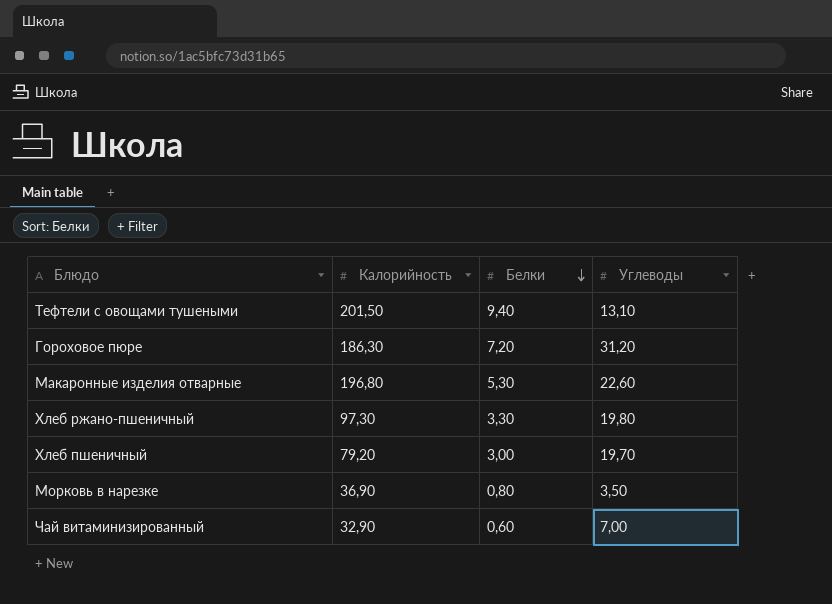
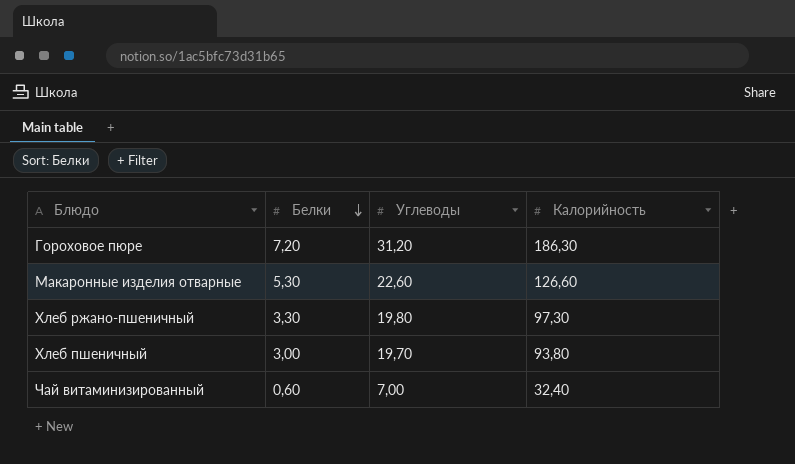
column Калорийность | position: 2 -> 4
row Тефтели с овощами тушеными: 201,50 | 9,40 | 13,10 -> none
row Морковь в нарезке: 36,90 | 0,80 | 3,50 -> none
Макаронные изделия отварные | Калорийность: 196,80 -> 126,60
Хлеб пшеничный | Калорийность: 79,20 -> 93,80
Чай витаминизированный | Калорийность: 32,90 -> 32,40

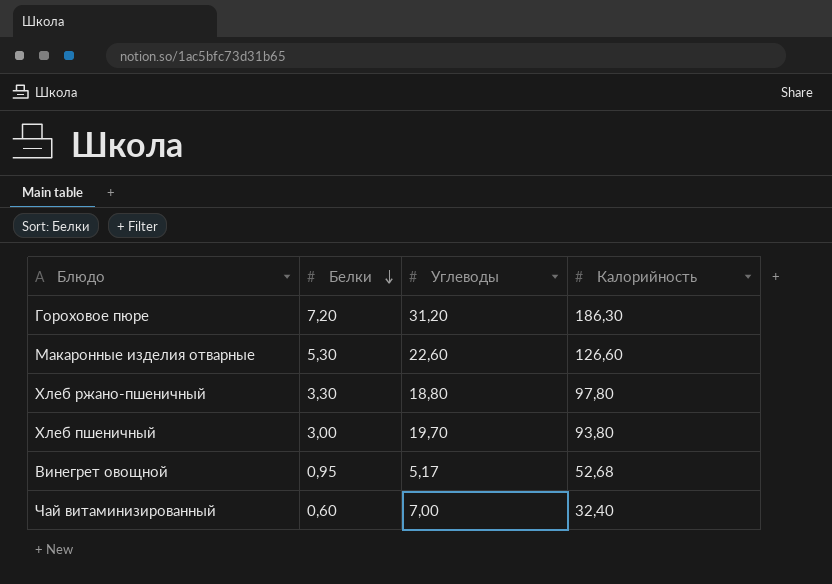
Хлеб ржано-пшеничный | Углеводы: 19,80 -> 18,80
Хлеб ржано-пшеничный | Калорийность: 97,30 -> 97,80
row Винегрет овощной: none -> 0,95 | 5,17 | 52,68

